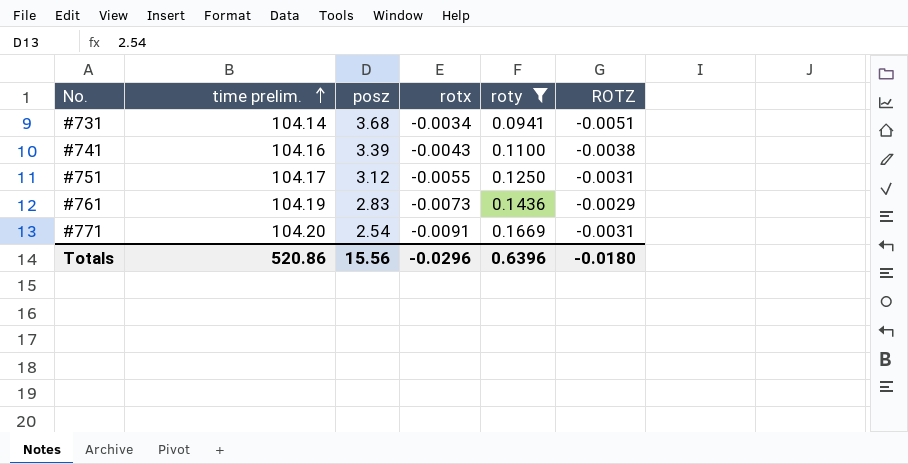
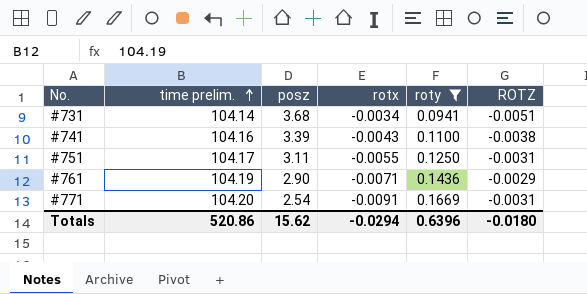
#751 | posz: 3.12 -> 3.11
#761 | posz: 2.83 -> 2.90
#761 | rotx: -0.0073 -> -0.0071
Totals | posz: 15.56 -> 15.62
Totals | rotx: -0.0296 -> -0.0294

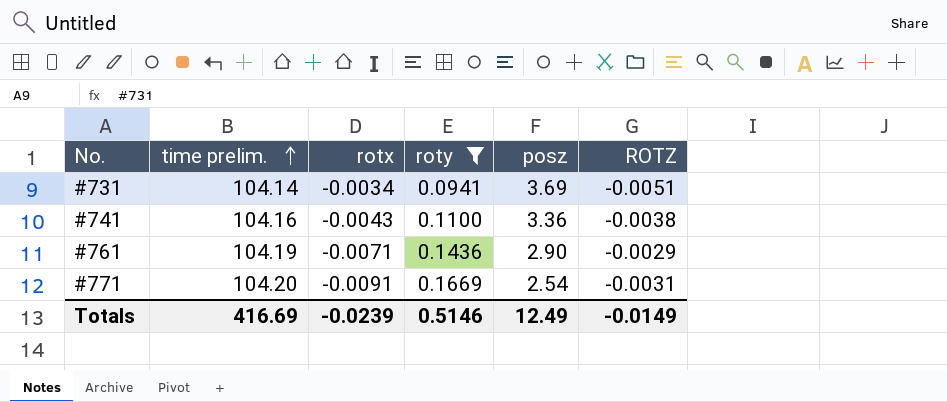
column posz | position: 3 -> 5
row #751: 104.17 | 3.11 | -0.0055 | 0.1250 | -0.0031 -> none
#731 | posz: 3.68 -> 3.69
#741 | posz: 3.39 -> 3.36
Totals | time prelim.: 520.86 -> 416.69
Totals | rotx: -0.0294 -> -0.0239
Totals | roty: 0.6396 -> 0.5146
Totals | posz: 15.62 -> 12.49
Totals | ROTZ: -0.0180 -> -0.0149

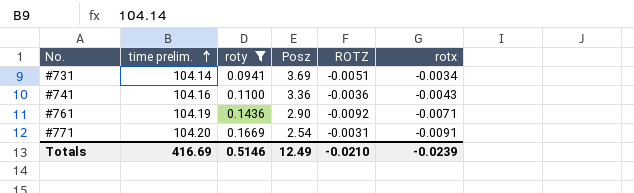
column name: posz -> Posz
column rotx | position: 3 -> 6
#741 | ROTZ: -0.0038 -> -0.0036
#761 | ROTZ: -0.0029 -> -0.0092
Totals | ROTZ: -0.0149 -> -0.0210

